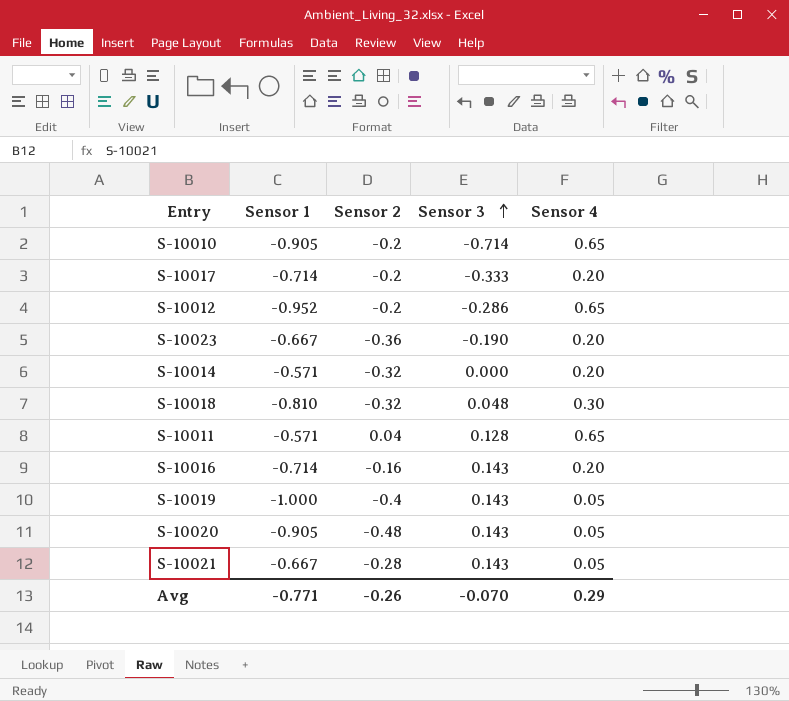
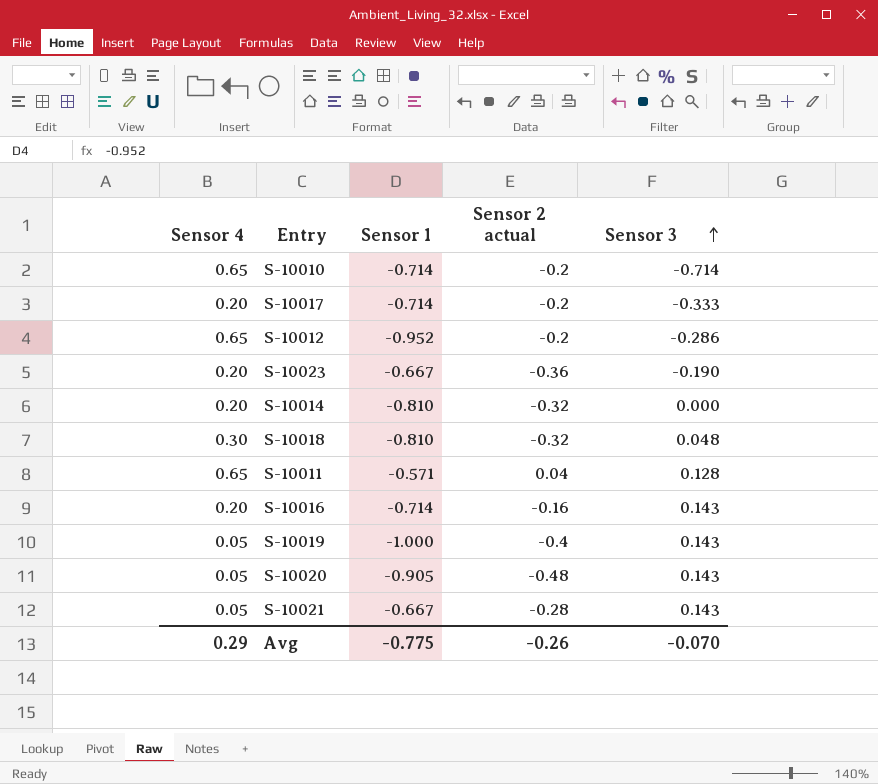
column Sensor 4 | position: 5 -> 1
column name: Sensor 2 -> Sensor 2 actual
S-10010 | Sensor 1: -0.905 -> -0.714
S-10014 | Sensor 1: -0.571 -> -0.810
Avg | Sensor 1: -0.771 -> -0.775

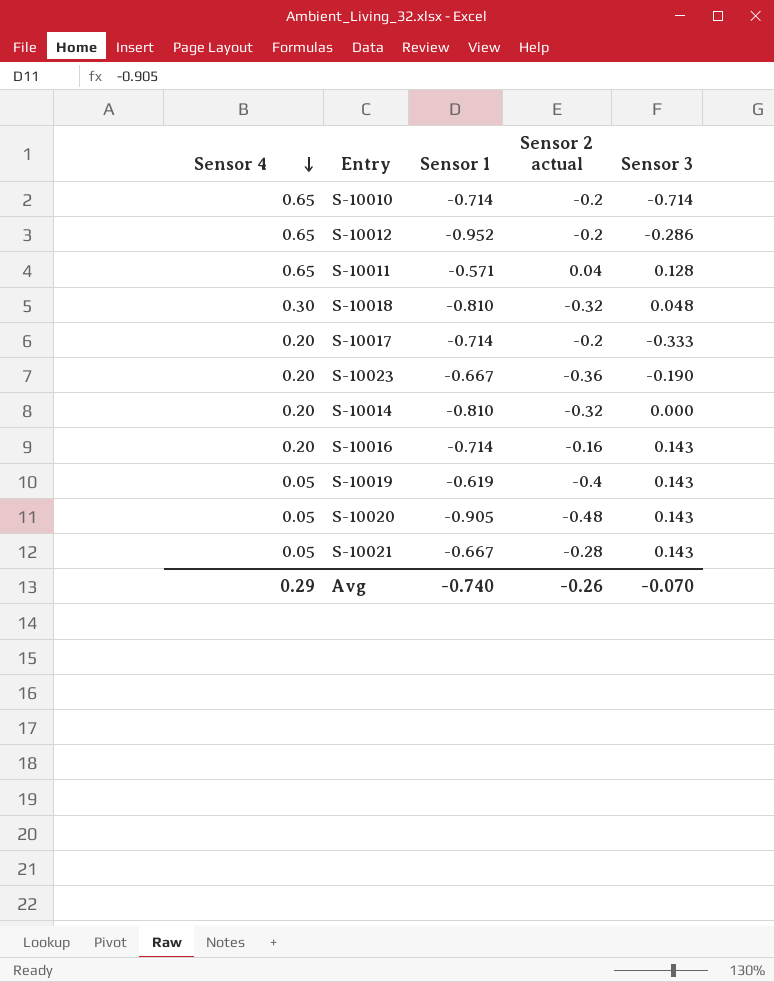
row order: Sensor 3 ascending -> Sensor 4 descending
S-10019 | Sensor 1: -1.000 -> -0.619
Avg | Sensor 1: -0.775 -> -0.740

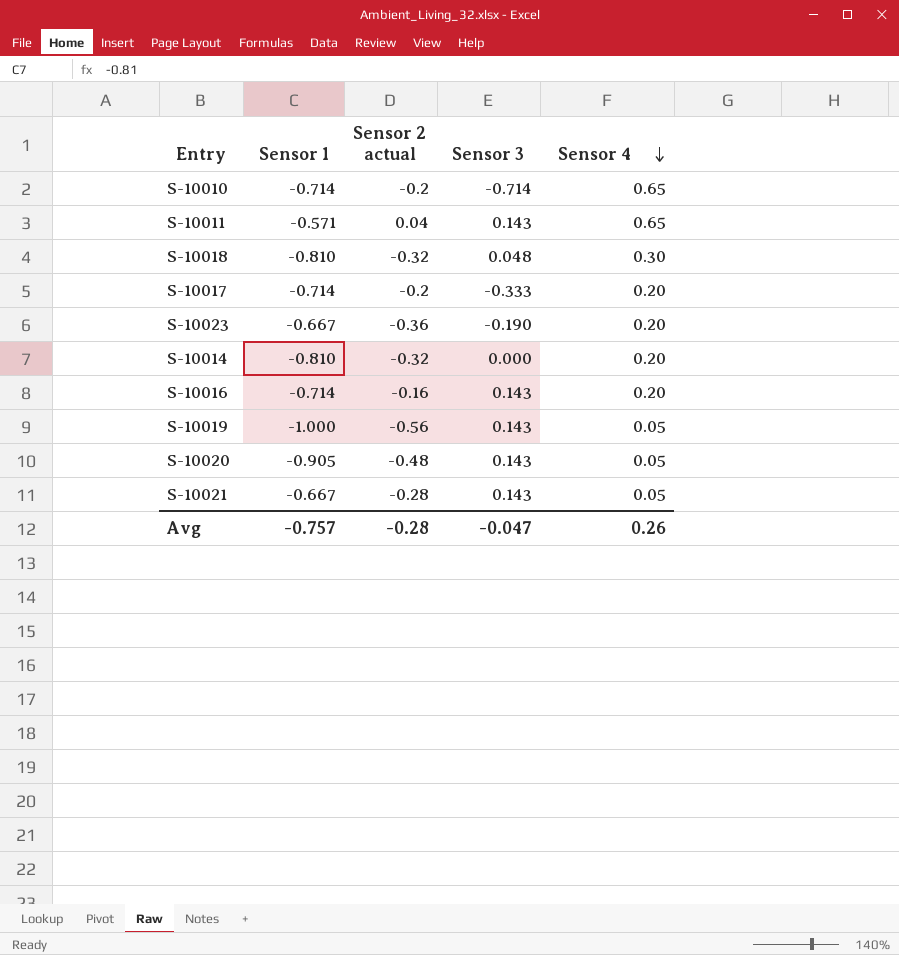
column Sensor 4 | position: 1 -> 5
row S-10012: 0.65 | -0.952 | -0.2 | -0.286 -> none
S-10011 | Sensor 3: 0.128 -> 0.143
S-10019 | Sensor 1: -0.619 -> -1.000
S-10019 | Sensor 2 actual: -0.4 -> -0.56
Avg | Sensor 1: -0.740 -> -0.757
Avg | Sensor 2 actual: -0.26 -> -0.28
Avg | Sensor 3: -0.070 -> -0.047
Avg | Sensor 4: 0.29 -> 0.26

